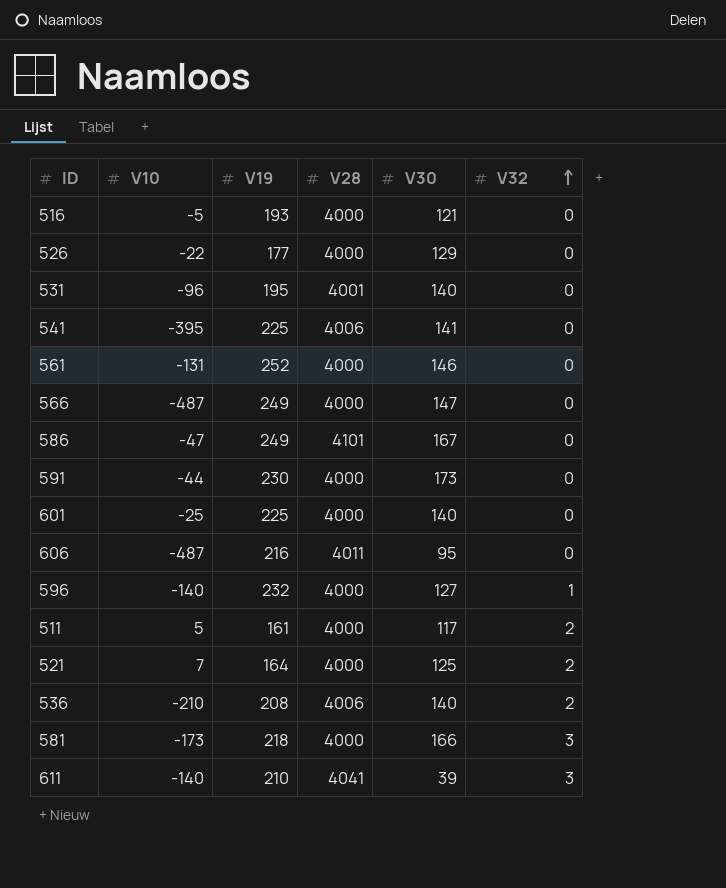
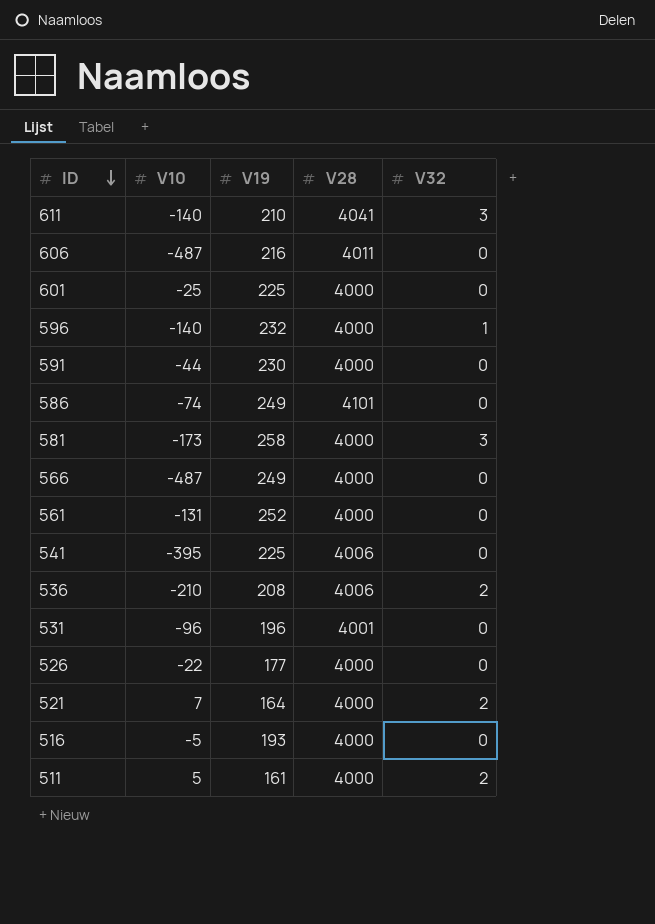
row order: V32 ascending -> ID descending
column V30 | position: 5 -> none
586 | V10: -47 -> -74
581 | V19: 218 -> 258
531 | V19: 195 -> 196

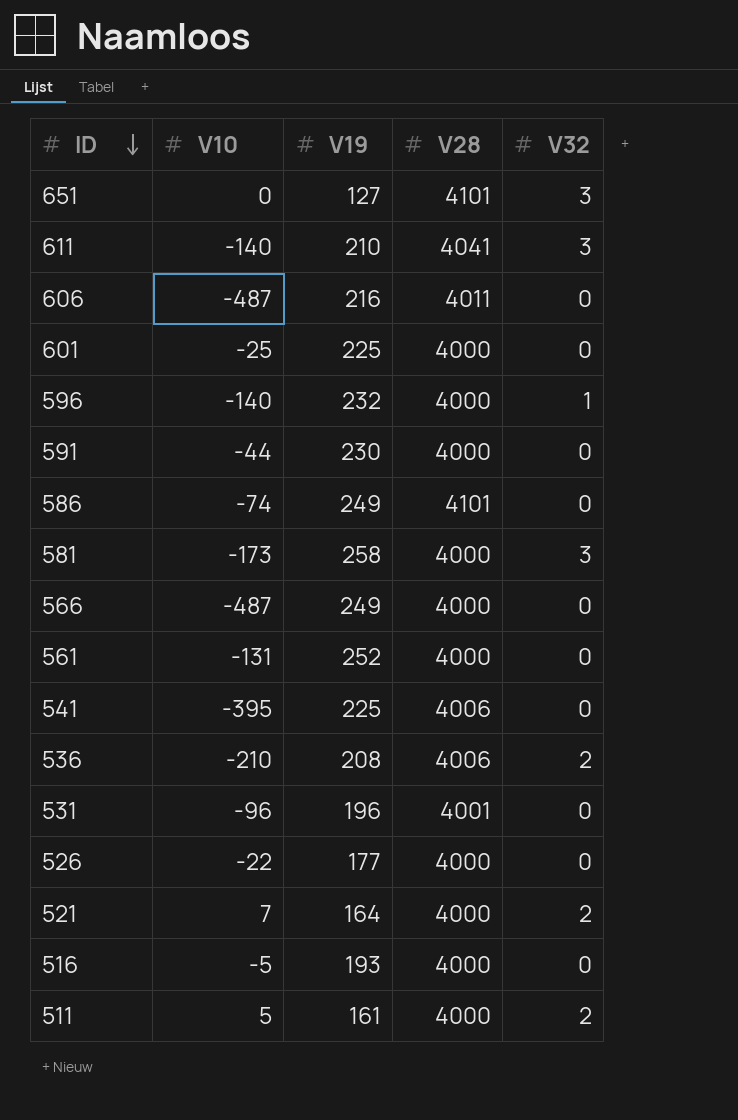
row 651: none -> 0 | 127 | 4101 | 3

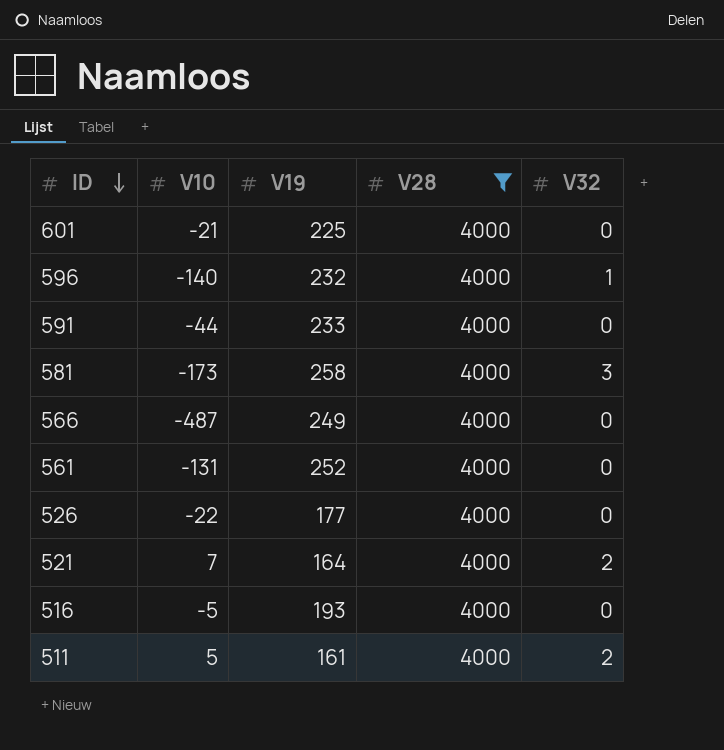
filter: none -> V28 = 4000
601 | V10: -25 -> -21
591 | V19: 230 -> 233

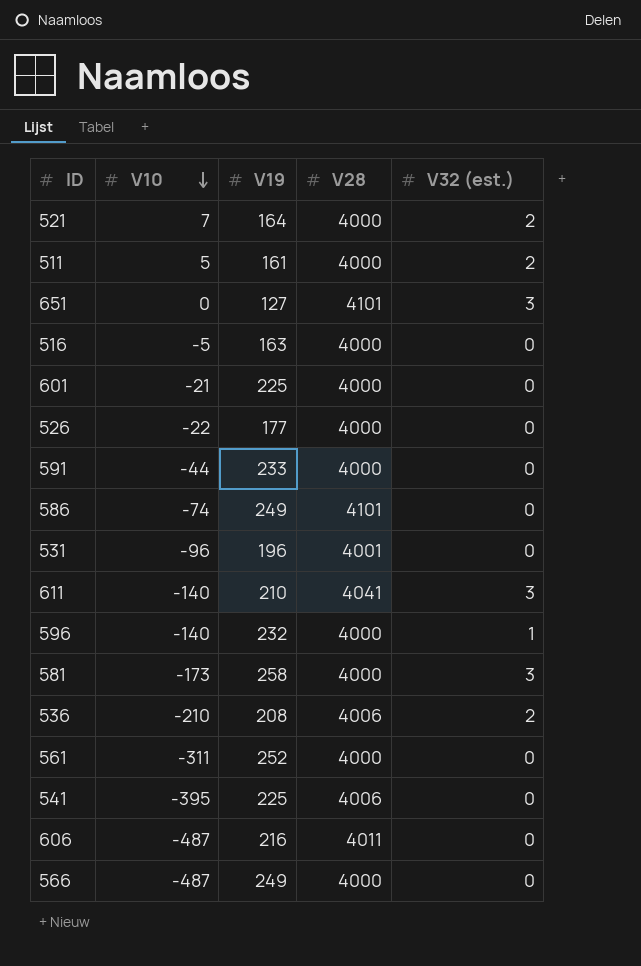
filter: V28 = 4000 -> none
row order: ID descending -> V10 descending
column name: V32 -> V32 (est.)
516 | V19: 193 -> 163
561 | V10: -131 -> -311

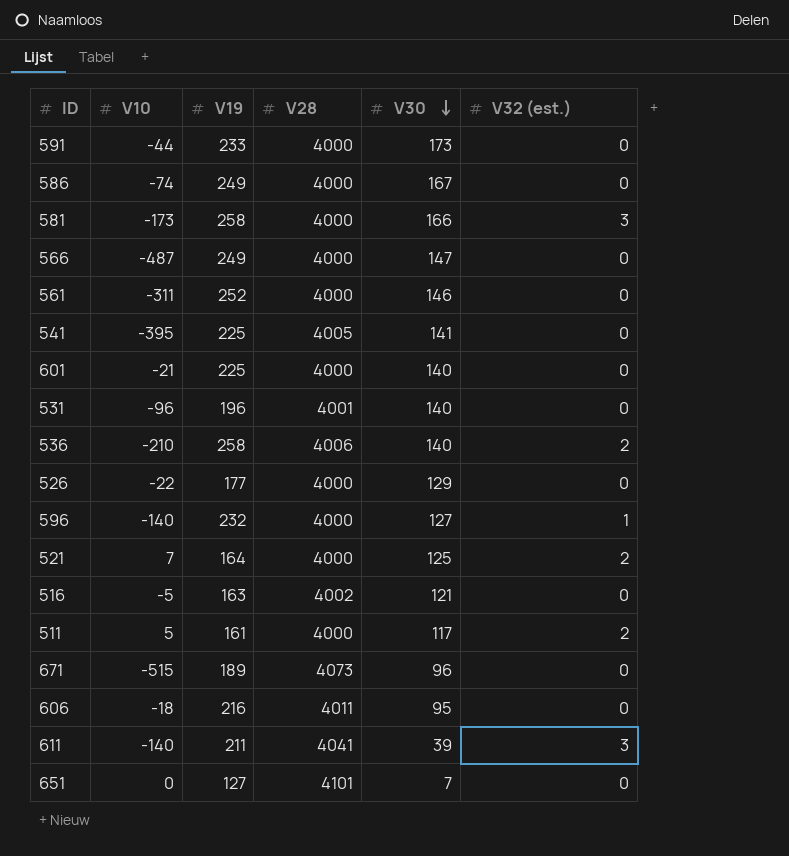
row order: V10 descending -> V30 descending
column V30 | position: none -> 5
586 | V28: 4101 -> 4000
541 | V28: 4006 -> 4005
536 | V19: 208 -> 258
516 | V28: 4000 -> 4002
row 671: none -> -515 | 189 | 4073 | 96 | 0
606 | V10: -487 -> -18
611 | V19: 210 -> 211
651 | V32 (est.): 3 -> 0

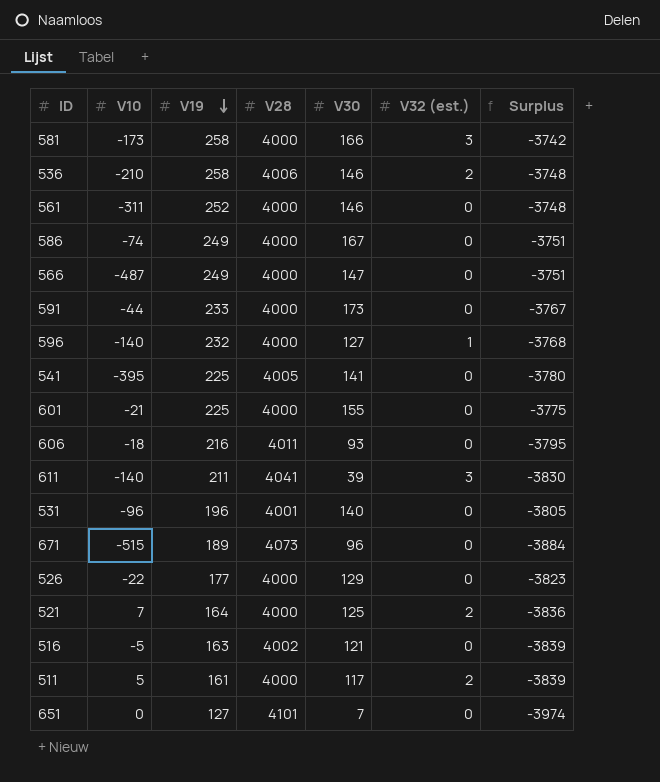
row order: V30 descending -> V19 descending
column Surplus | formula: none -> [V19] - [V28]
536 | V30: 140 -> 146
601 | V30: 140 -> 155
606 | V30: 95 -> 93

